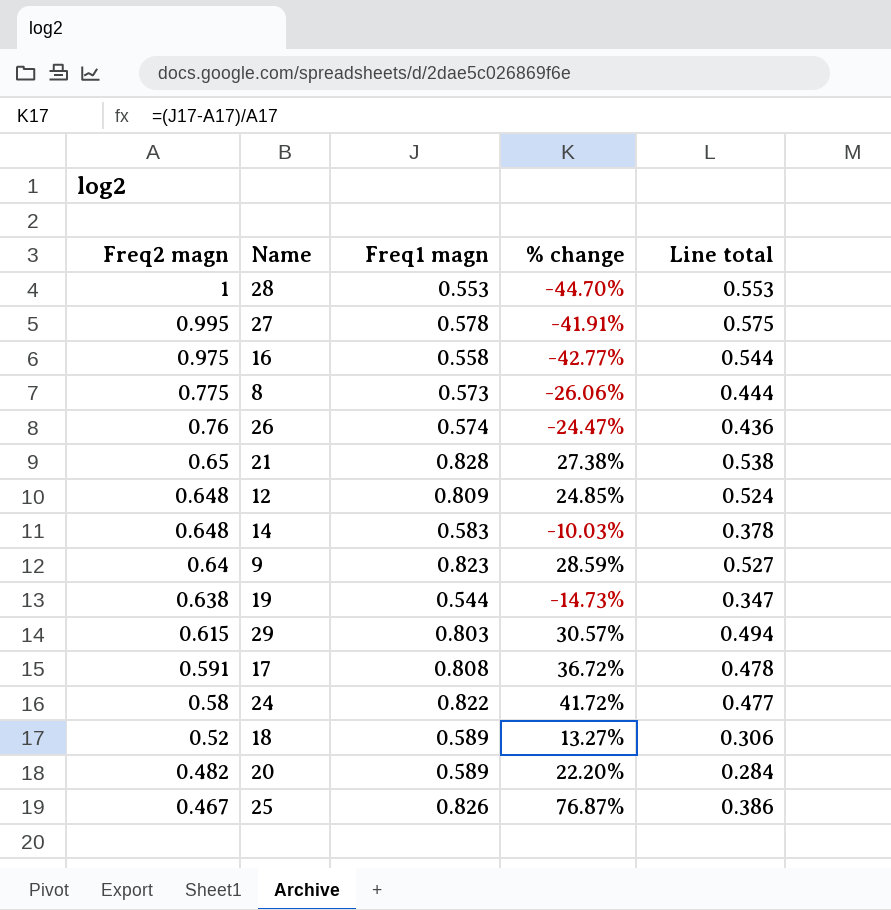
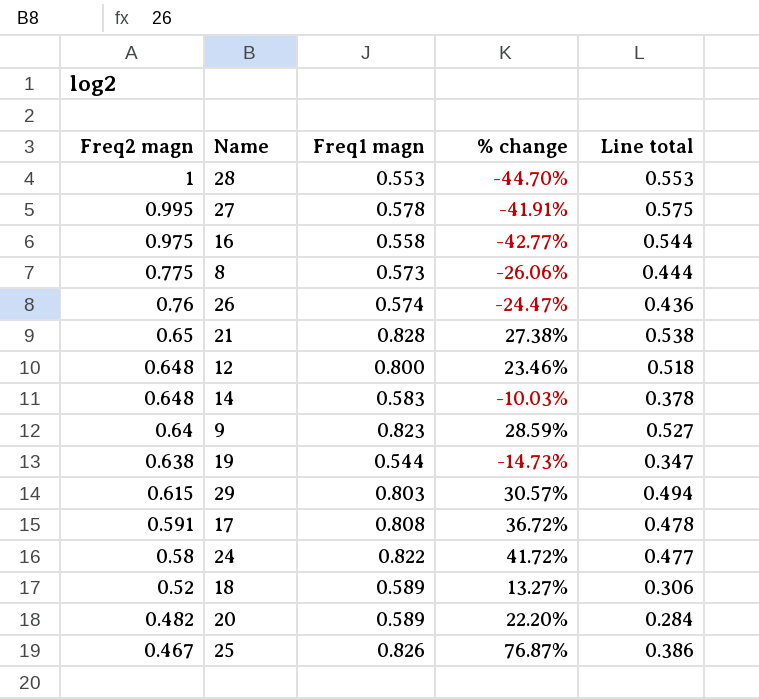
12 | Freq1 magn: 0.809 -> 0.800
12 | % change: 24.85% -> 23.46%
12 | Line total: 0.524 -> 0.518

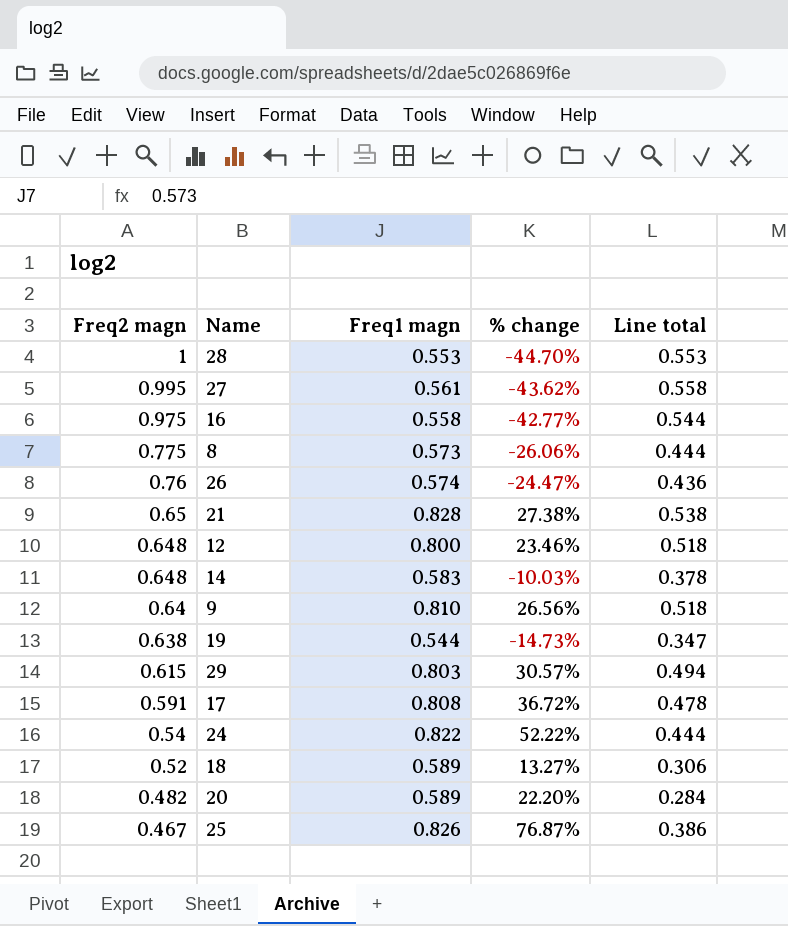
27 | Freq1 magn: 0.578 -> 0.561
27 | % change: -41.91% -> -43.62%
27 | Line total: 0.575 -> 0.558
9 | Freq1 magn: 0.823 -> 0.810
9 | % change: 28.59% -> 26.56%
9 | Line total: 0.527 -> 0.518
24 | Freq2 magn: 0.58 -> 0.54
24 | % change: 41.72% -> 52.22%
24 | Line total: 0.477 -> 0.444

